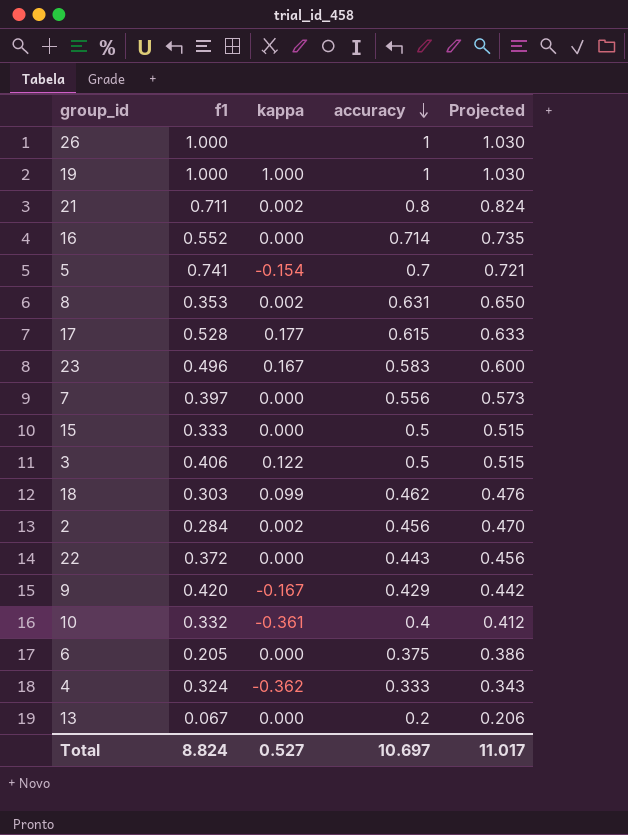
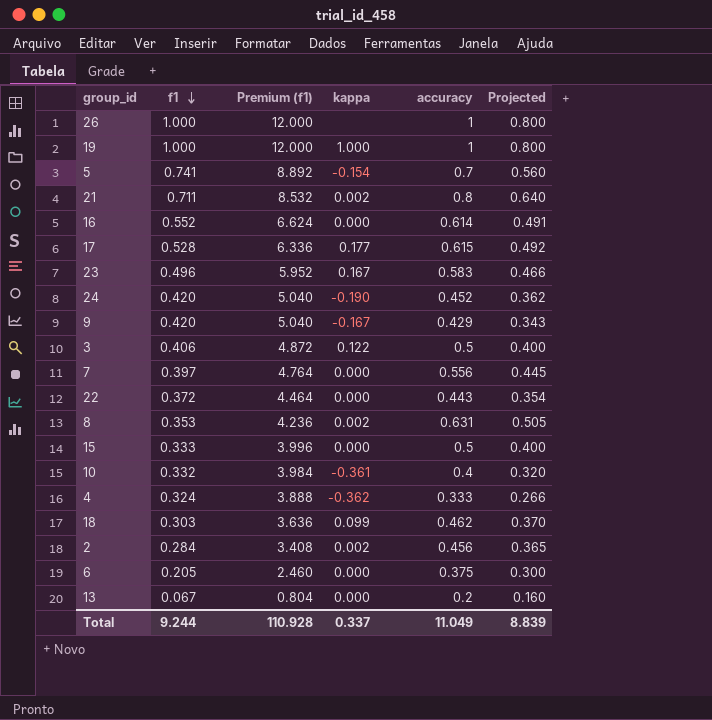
row order: accuracy descending -> f1 descending
column Premium (f1) | formula: none -> [f1] * 12
column Projected | formula: [accuracy] * 1.03 -> [accuracy] * 0.8
16 | accuracy: 0.714 -> 0.614
row 24: none -> 0.420 | 5.040 | -0.190 | 0.452 | 0.362
Total | f1: 8.824 -> 9.244
Total | kappa: 0.527 -> 0.337
Total | accuracy: 10.697 -> 11.049
Total | Projected: 11.017 -> 8.839

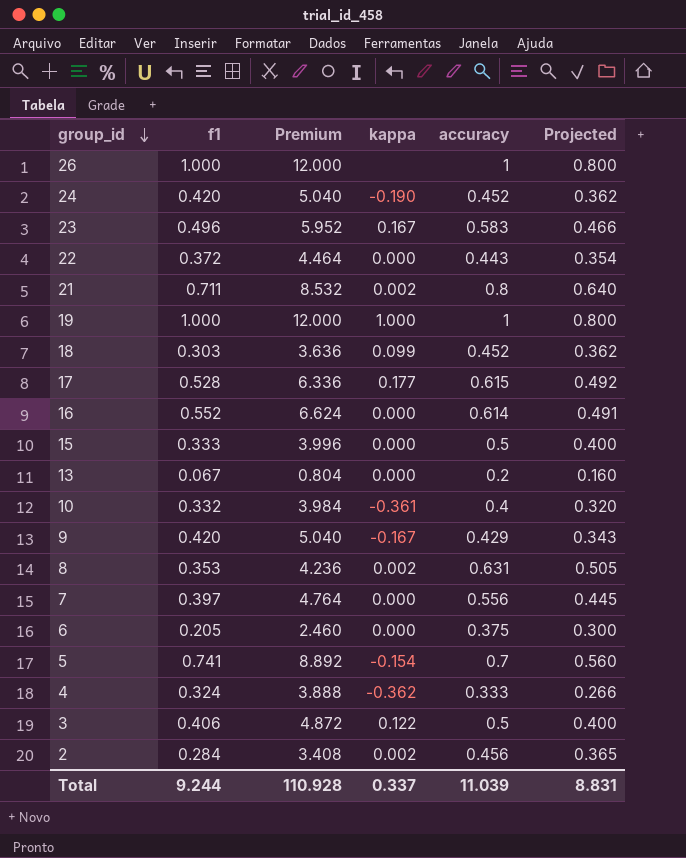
row order: f1 descending -> group_id descending
column name: Premium (f1) -> Premium
18 | accuracy: 0.462 -> 0.452
18 | Projected: 0.370 -> 0.362
Total | accuracy: 11.049 -> 11.039
Total | Projected: 8.839 -> 8.831

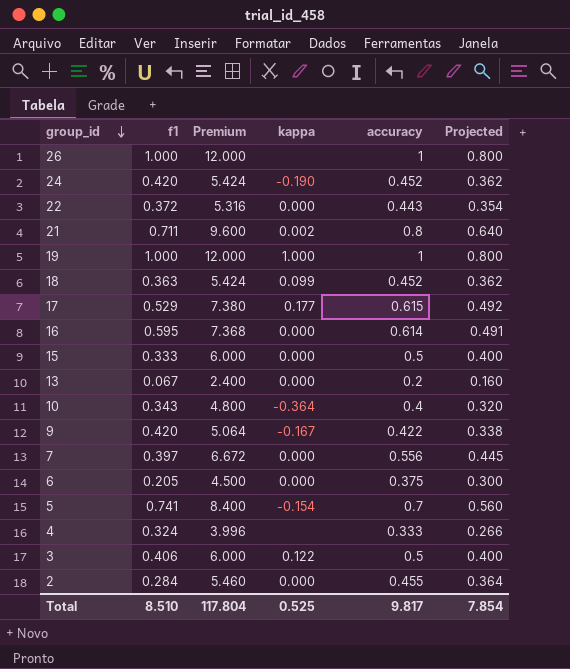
column Premium | formula: [f1] * 12 -> [accuracy] * 12
row 23: 0.496 | 5.952 | 0.167 | 0.583 | 0.466 -> none
row 8: 0.353 | 4.236 | 0.002 | 0.631 | 0.505 -> none
18 | f1: 0.303 -> 0.363
17 | f1: 0.528 -> 0.529
16 | f1: 0.552 -> 0.595
10 | f1: 0.332 -> 0.343
10 | kappa: -0.361 -> -0.364
9 | accuracy: 0.429 -> 0.422
9 | Projected: 0.343 -> 0.338
4 | kappa: -0.362 -> none
2 | kappa: 0.002 -> 0.000
2 | accuracy: 0.456 -> 0.455
2 | Projected: 0.365 -> 0.364
Total | f1: 9.244 -> 8.510
Total | Premium: 110.928 -> 117.804
Total | kappa: 0.337 -> 0.525
Total | accuracy: 11.039 -> 9.817
Total | Projected: 8.831 -> 7.854

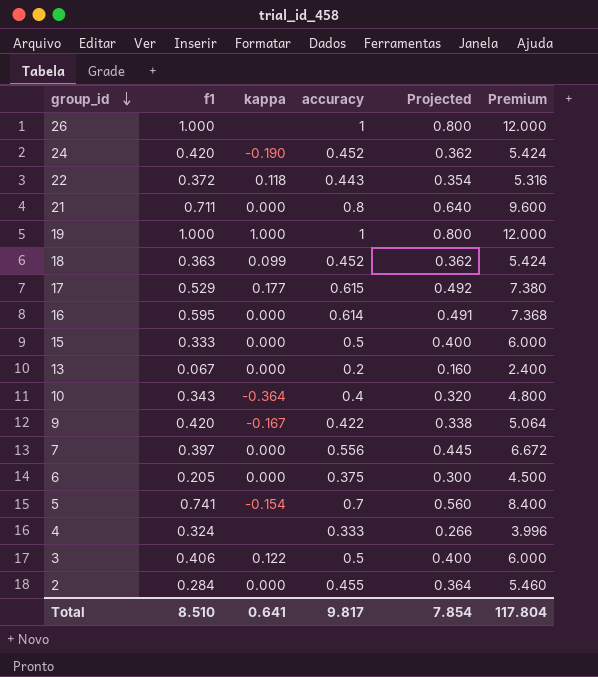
column Premium | position: 3 -> 6
22 | kappa: 0.000 -> 0.118
21 | kappa: 0.002 -> 0.000
Total | kappa: 0.525 -> 0.641

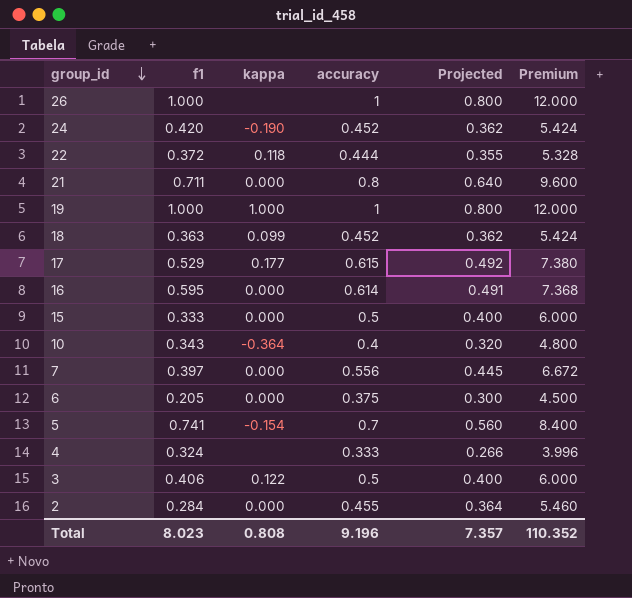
row 13: 0.067 | 0.000 | 0.2 | 0.160 | 2.400 -> none
row 9: 0.420 | -0.167 | 0.422 | 0.338 | 5.064 -> none
22 | accuracy: 0.443 -> 0.444
22 | Projected: 0.354 -> 0.355
22 | Premium: 5.316 -> 5.328
Total | f1: 8.510 -> 8.023
Total | kappa: 0.641 -> 0.808
Total | accuracy: 9.817 -> 9.196
Total | Projected: 7.854 -> 7.357
Total | Premium: 117.804 -> 110.352

